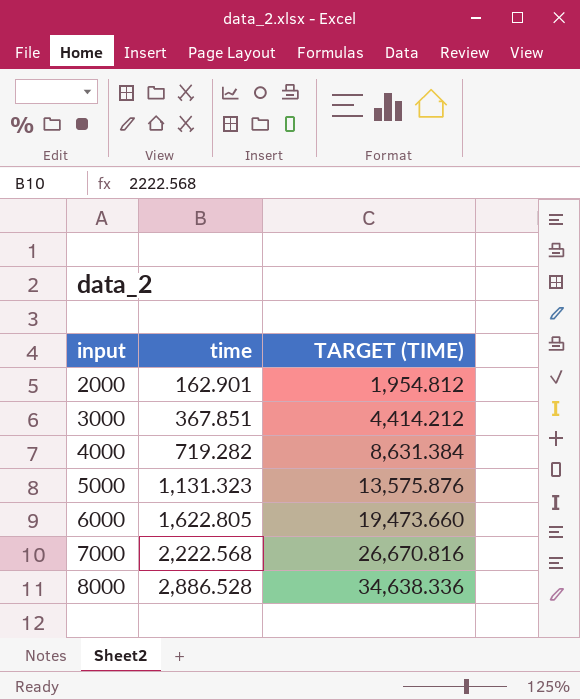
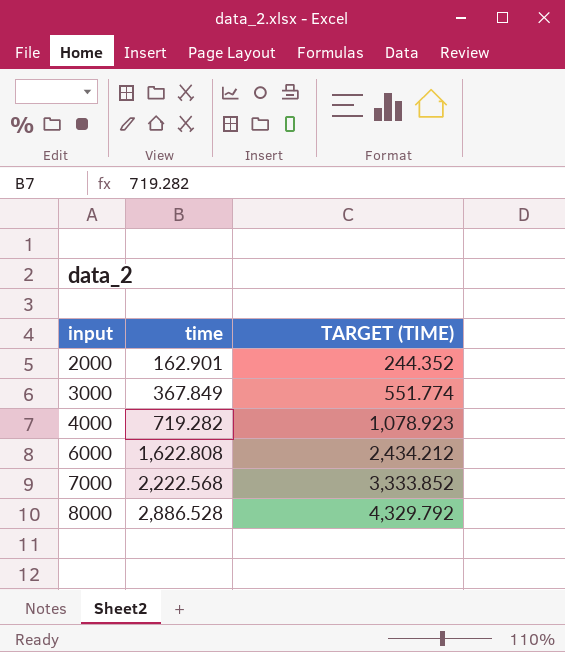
column TARGET (TIME) | formula: [time] * 12 -> [time] * 1.5
row 5000: 1,131.323 | 13,575.876 -> none
3000 | time: 367.851 -> 367.849
6000 | time: 1,622.805 -> 1,622.808

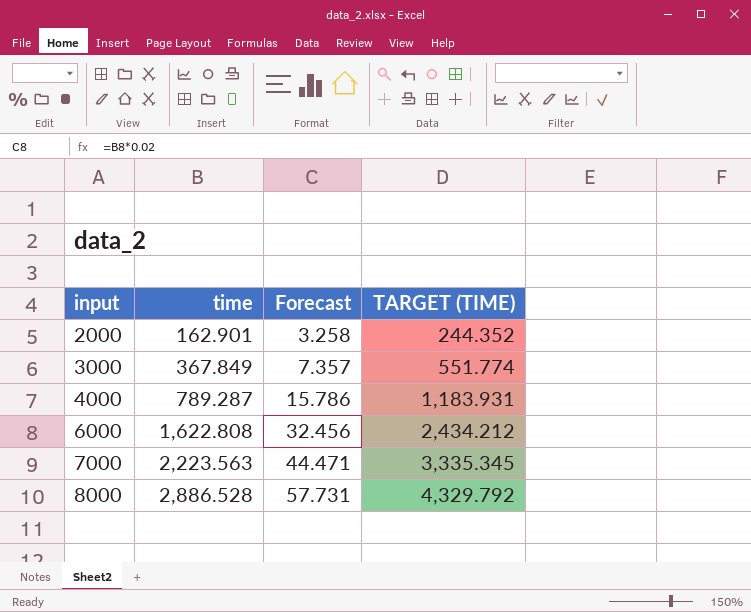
column Forecast | formula: none -> [time] * 0.02
4000 | time: 719.282 -> 789.287
4000 | TARGET (TIME): 1,078.923 -> 1,183.931
7000 | time: 2,222.568 -> 2,223.563
7000 | TARGET (TIME): 3,333.852 -> 3,335.345

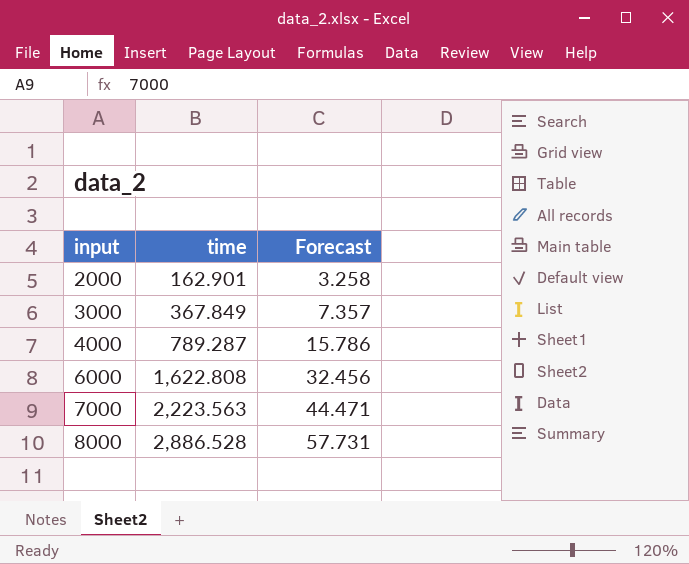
column TARGET (TIME) | formula: [time] * 1.5 -> none

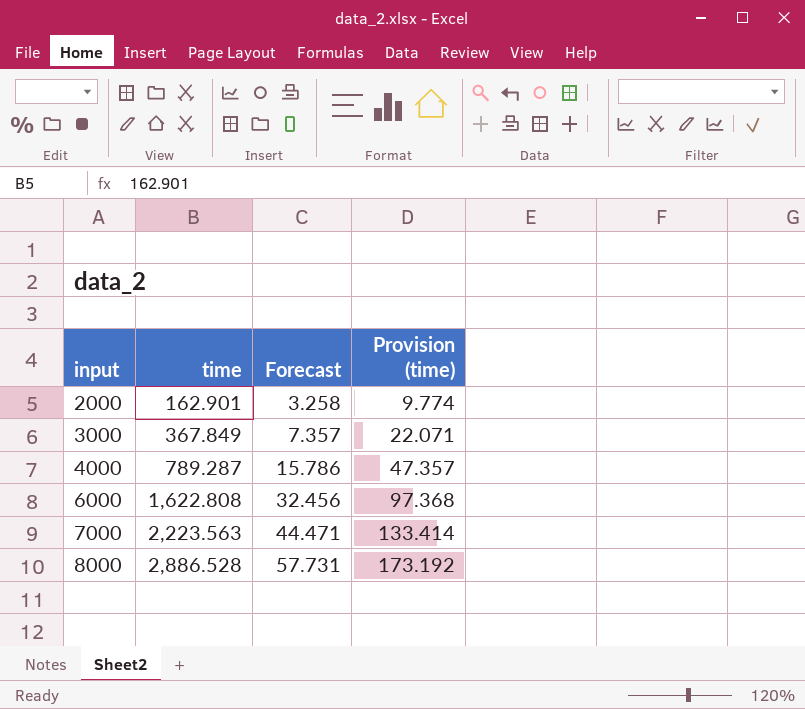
column Provision (time) | formula: none -> [time] * 0.06

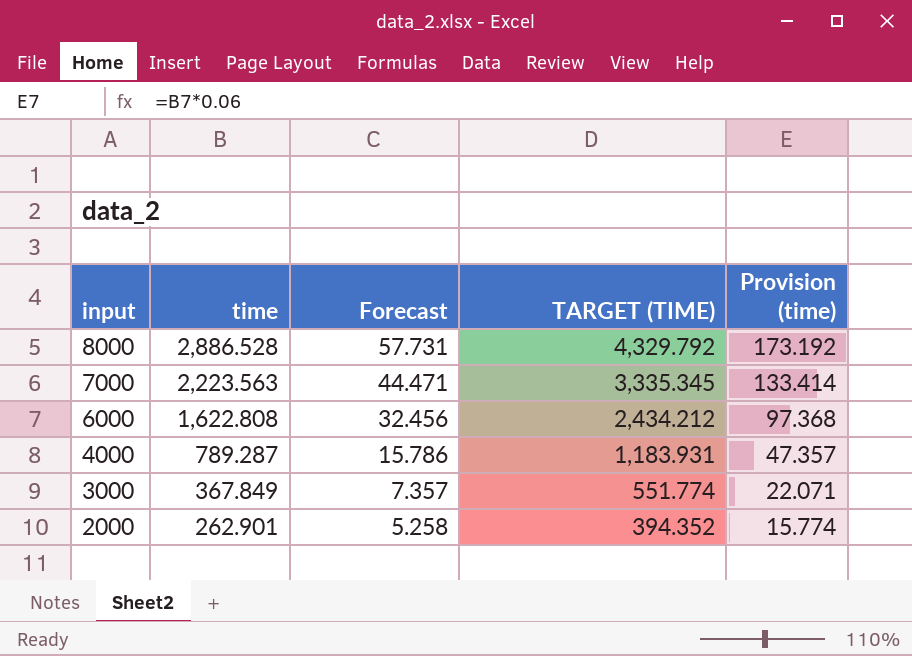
row order: input ascending -> input descending
column TARGET (TIME) | formula: none -> [time] * 1.5
2000 | time: 162.901 -> 262.901
2000 | Forecast: 3.258 -> 5.258
2000 | Provision (time): 9.774 -> 15.774

